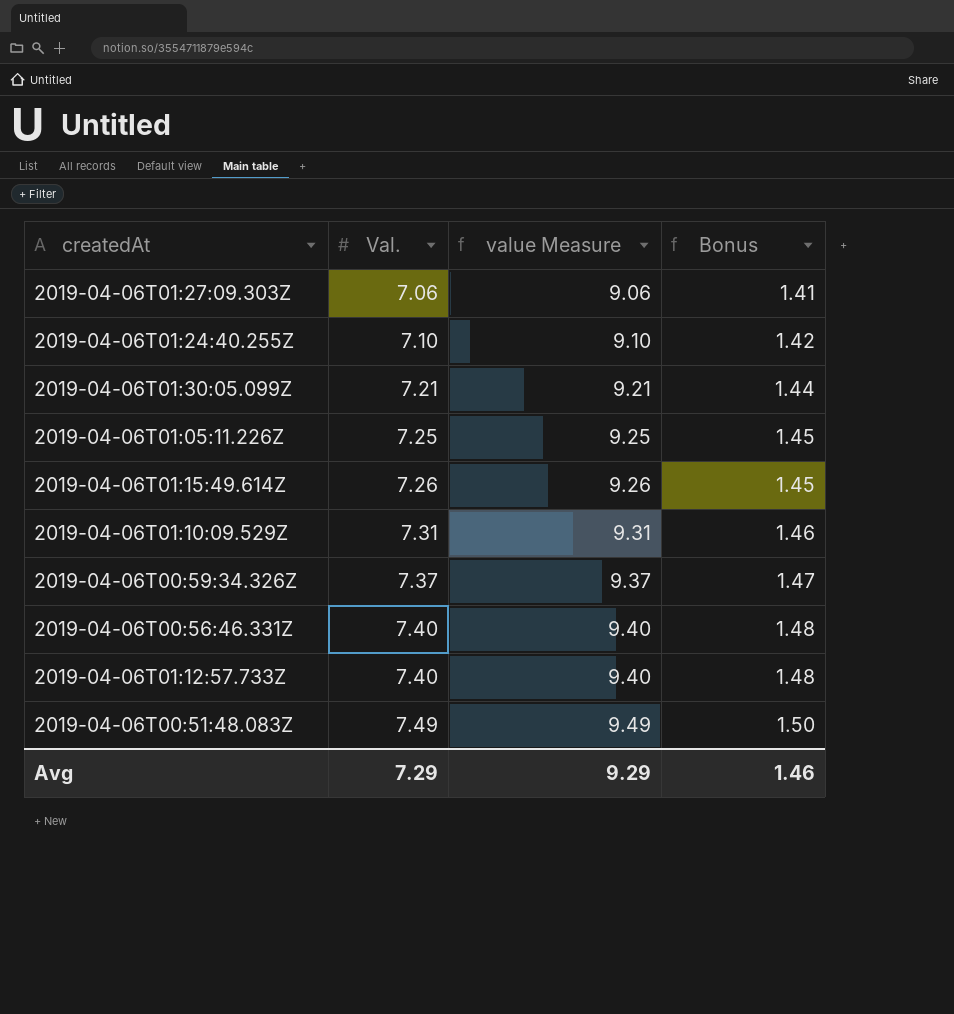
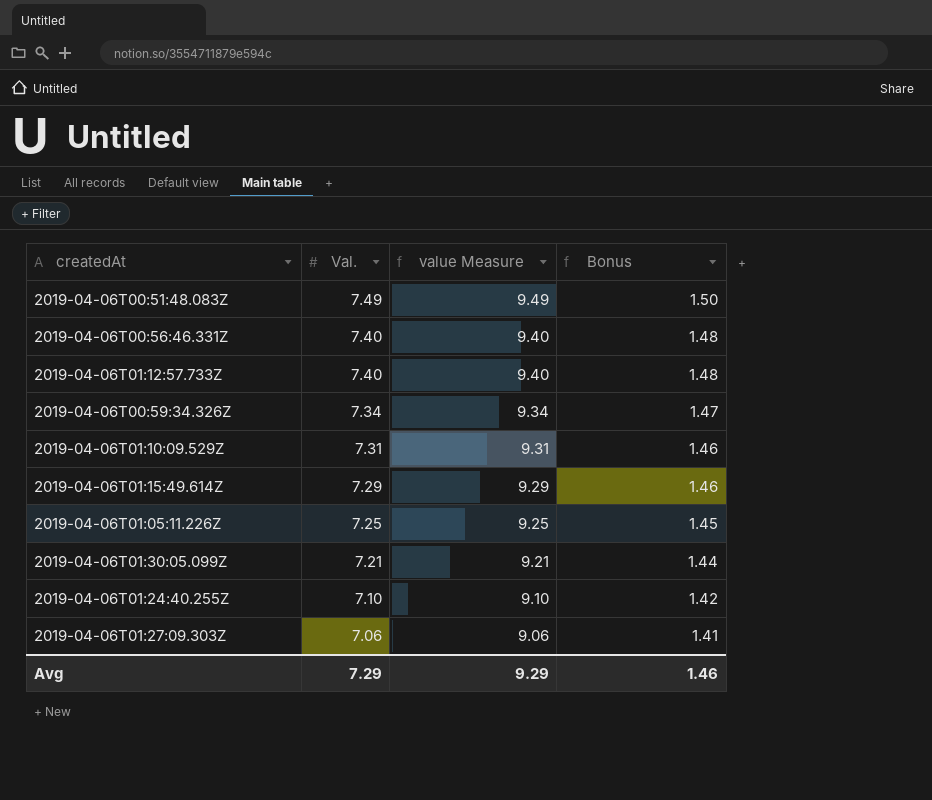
row order: Val. ascending -> Val. descending
2019-04-06T00:59:34.326Z | Val.: 7.37 -> 7.34
2019-04-06T00:59:34.326Z | value Measure: 9.37 -> 9.34
2019-04-06T01:15:49.614Z | Val.: 7.26 -> 7.29
2019-04-06T01:15:49.614Z | value Measure: 9.26 -> 9.29
2019-04-06T01:15:49.614Z | Bonus: 1.45 -> 1.46

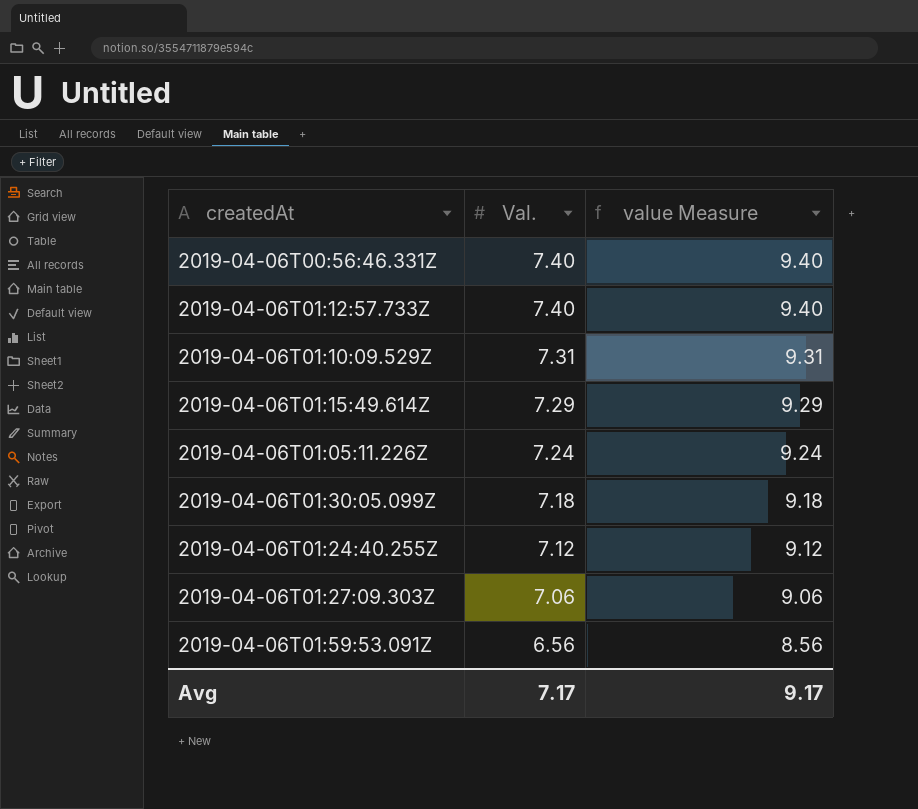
column Bonus | formula: [Val.] * 0.2 -> none
row 2019-04-06T00:51:48.083Z: 7.49 | 9.49 | 1.50 -> none
row 2019-04-06T00:59:34.326Z: 7.34 | 9.34 | 1.47 -> none
2019-04-06T01:05:11.226Z | Val.: 7.25 -> 7.24
2019-04-06T01:05:11.226Z | value Measure: 9.25 -> 9.24
2019-04-06T01:30:05.099Z | Val.: 7.21 -> 7.18
2019-04-06T01:30:05.099Z | value Measure: 9.21 -> 9.18
2019-04-06T01:24:40.255Z | Val.: 7.10 -> 7.12
2019-04-06T01:24:40.255Z | value Measure: 9.10 -> 9.12
row 2019-04-06T01:59:53.091Z: none -> 6.56 | 8.56
Avg | Val.: 7.29 -> 7.17
Avg | value Measure: 9.29 -> 9.17

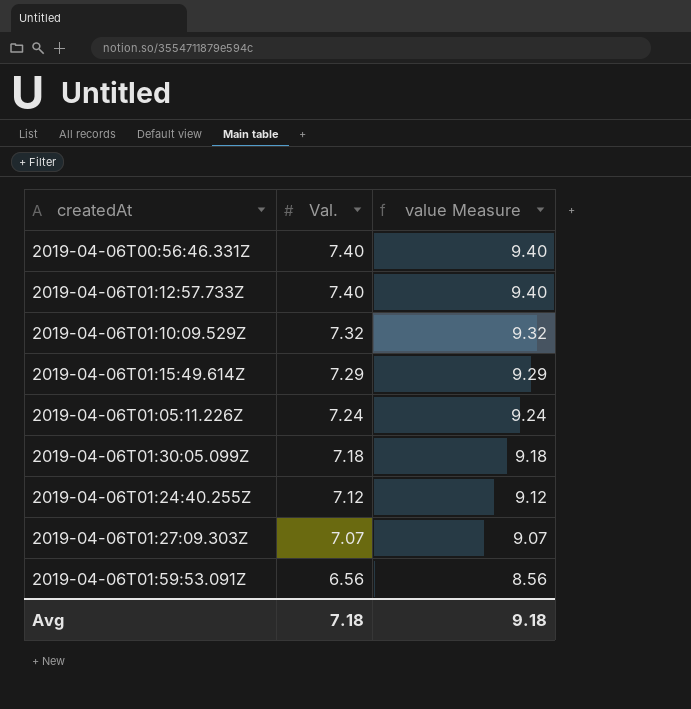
2019-04-06T01:10:09.529Z | Val.: 7.31 -> 7.32
2019-04-06T01:10:09.529Z | value Measure: 9.31 -> 9.32
2019-04-06T01:27:09.303Z | Val.: 7.06 -> 7.07
2019-04-06T01:27:09.303Z | value Measure: 9.06 -> 9.07
Avg | Val.: 7.17 -> 7.18
Avg | value Measure: 9.17 -> 9.18

